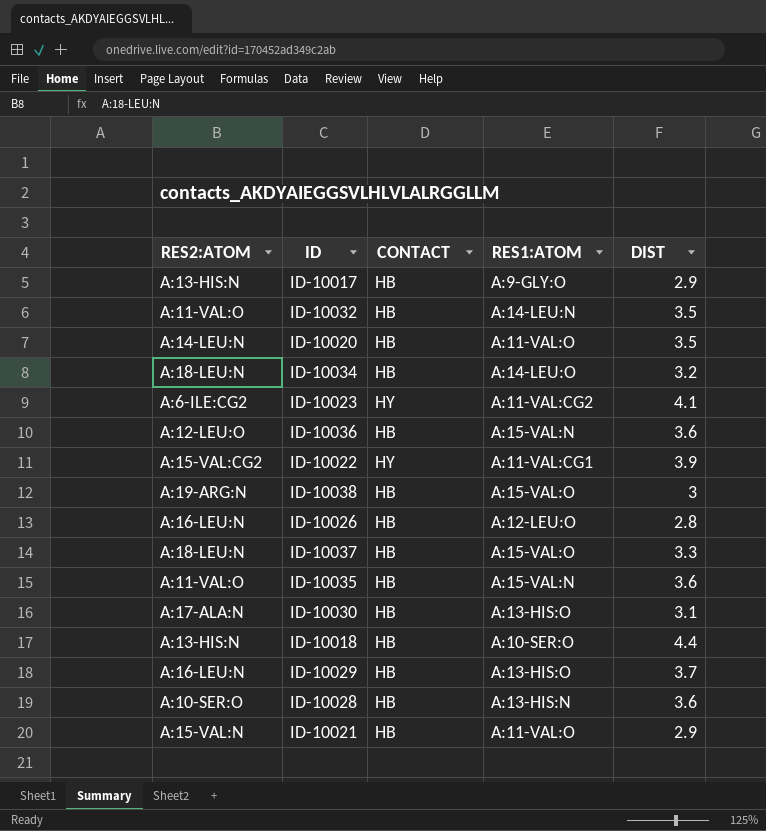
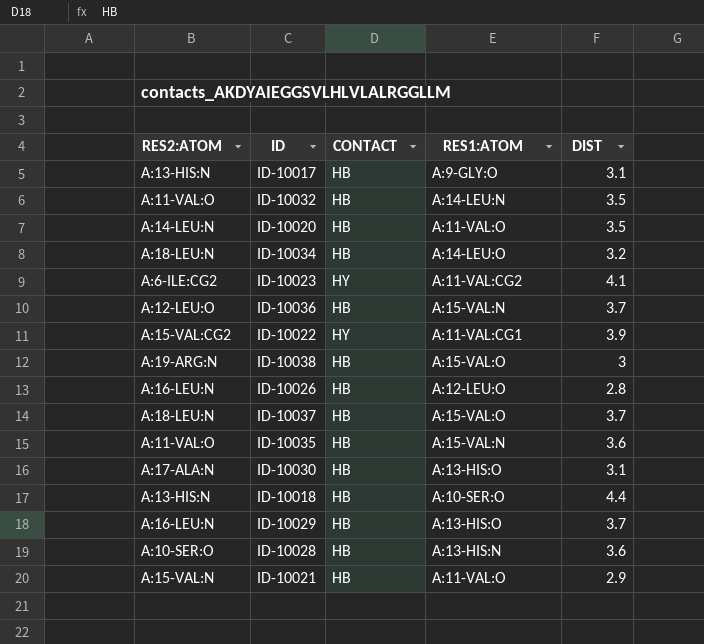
ID-10017 | DIST: 2.9 -> 3.1
ID-10036 | DIST: 3.6 -> 3.7
ID-10037 | DIST: 3.3 -> 3.7

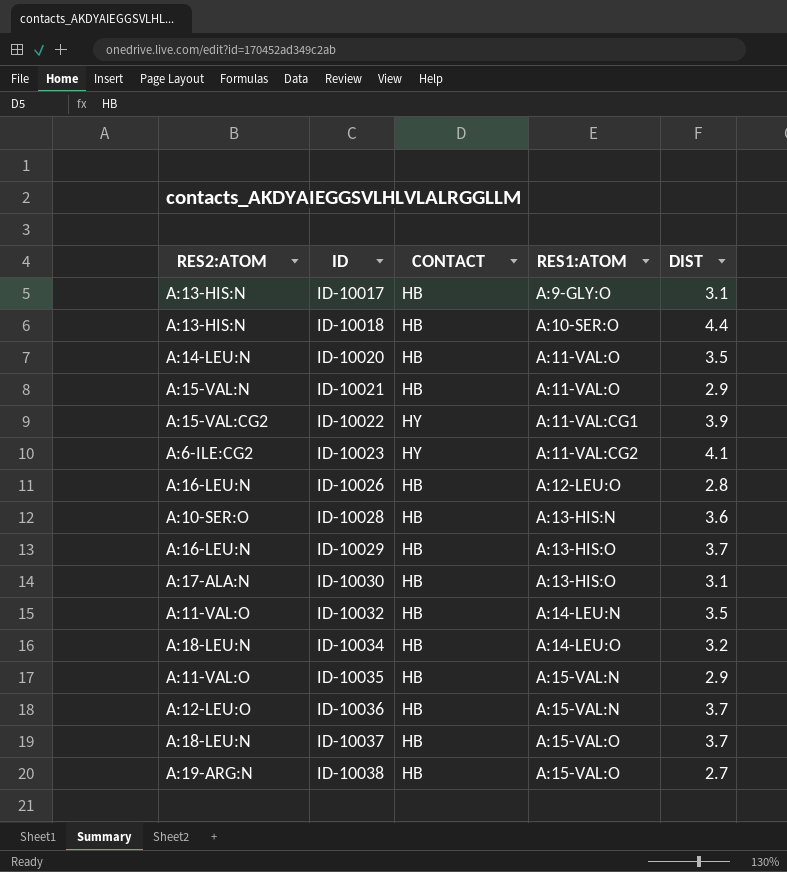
row order: none -> ID ascending
ID-10035 | DIST: 3.6 -> 2.9
ID-10038 | DIST: 3 -> 2.7

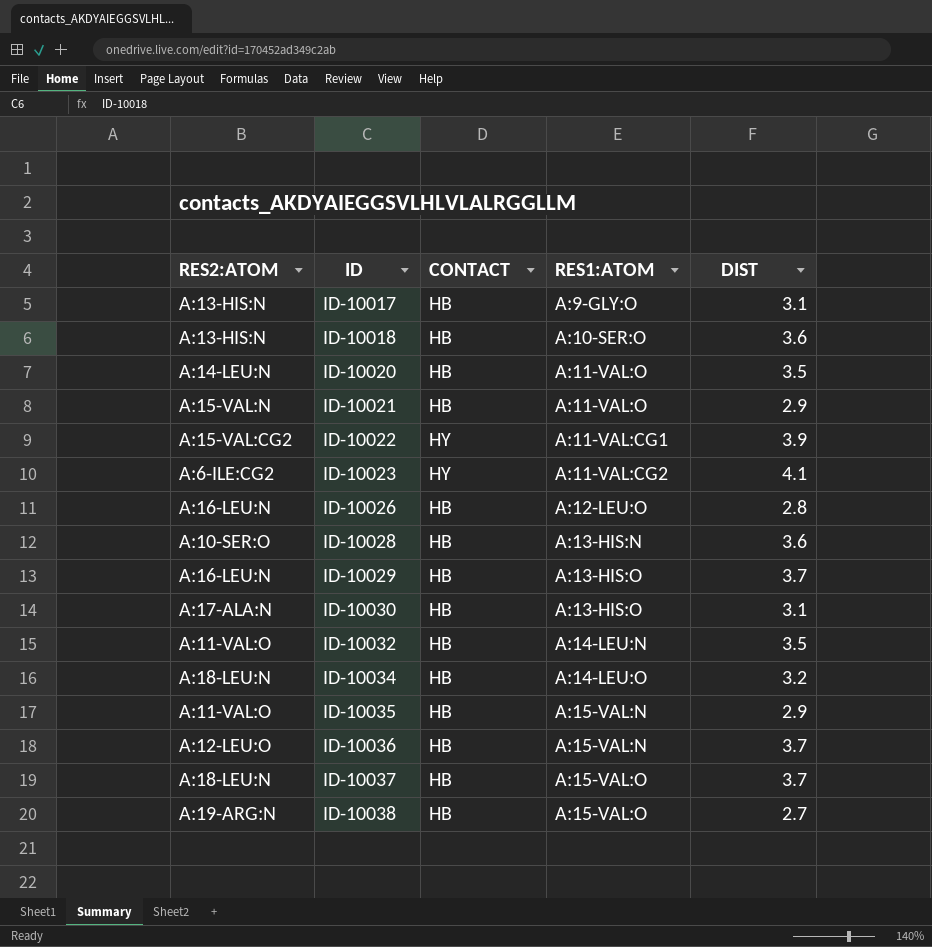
ID-10018 | DIST: 4.4 -> 3.6

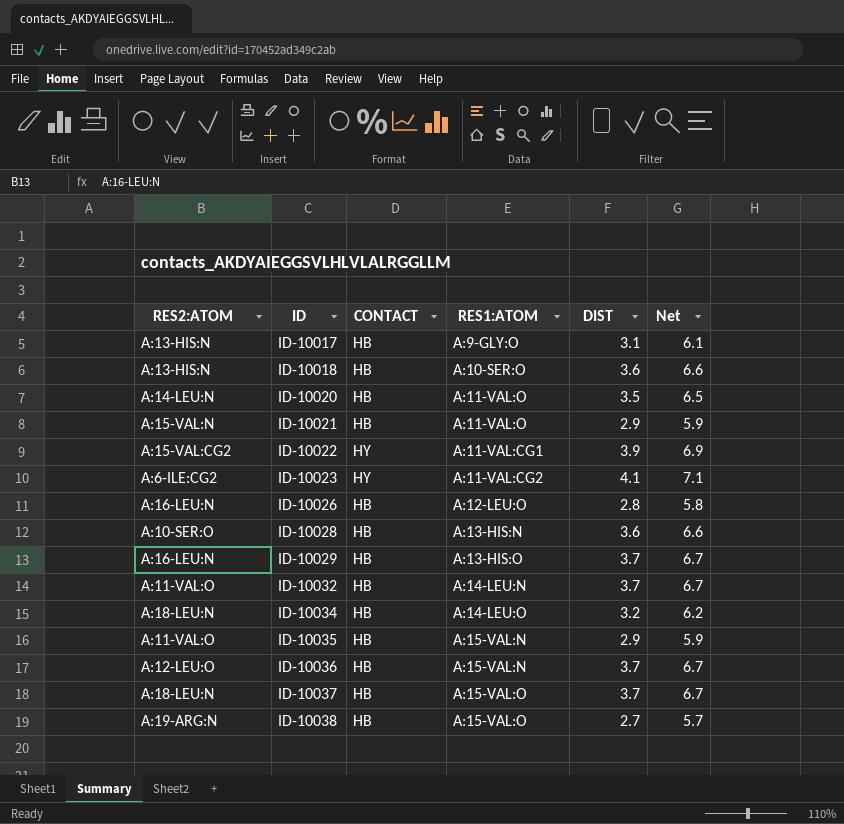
column Net | formula: none -> [DIST] + 3
row ID-10030: A:17-ALA:N | HB | A:13-HIS:O | 3.1 -> none
ID-10032 | DIST: 3.5 -> 3.7

